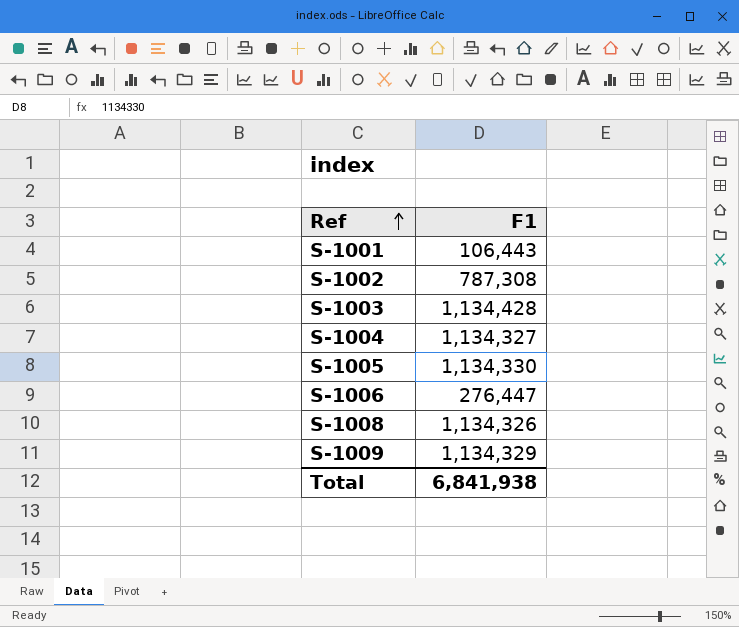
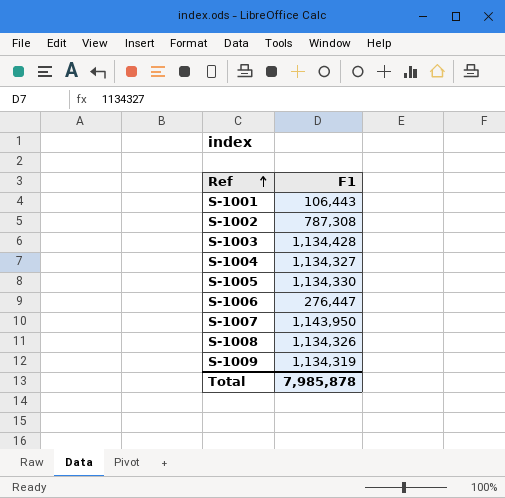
row S-1007: none -> 1,143,950
S-1009 | F1: 1,134,329 -> 1,134,319
Total | F1: 6,841,938 -> 7,985,878

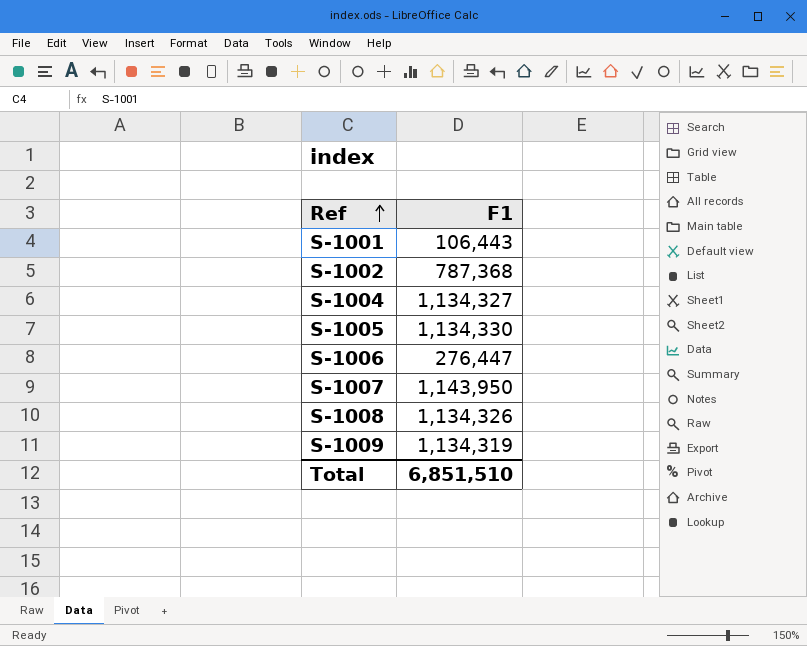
row S-1003: 1,134,428 -> none
S-1002 | F1: 787,308 -> 787,368
Total | F1: 7,985,878 -> 6,851,510

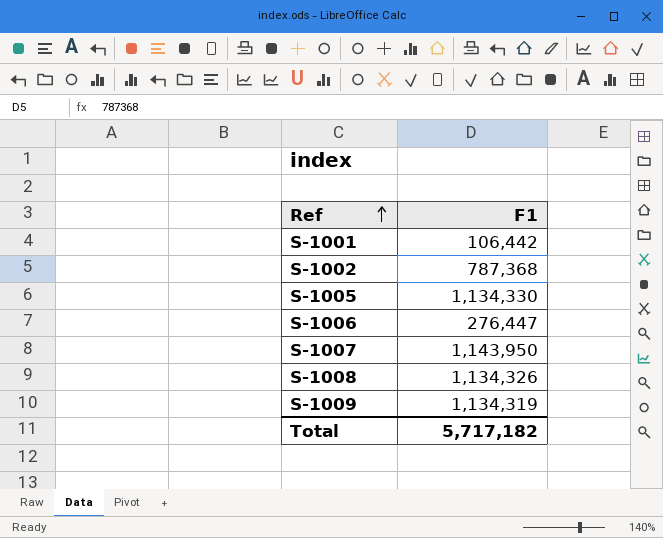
row S-1004: 1,134,327 -> none
S-1001 | F1: 106,443 -> 106,442
Total | F1: 6,851,510 -> 5,717,182

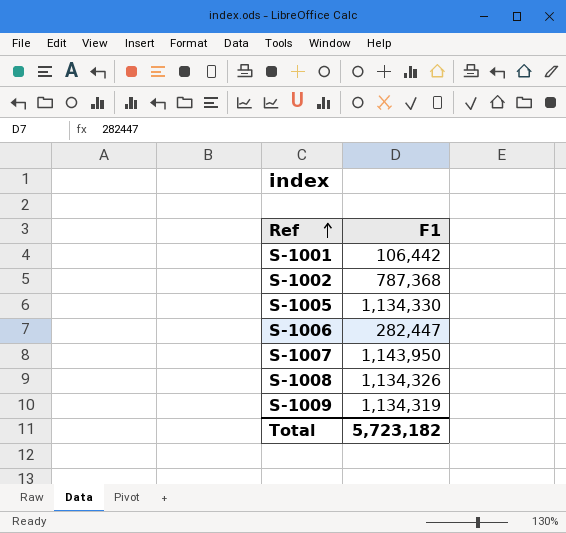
S-1006 | F1: 276,447 -> 282,447
Total | F1: 5,717,182 -> 5,723,182

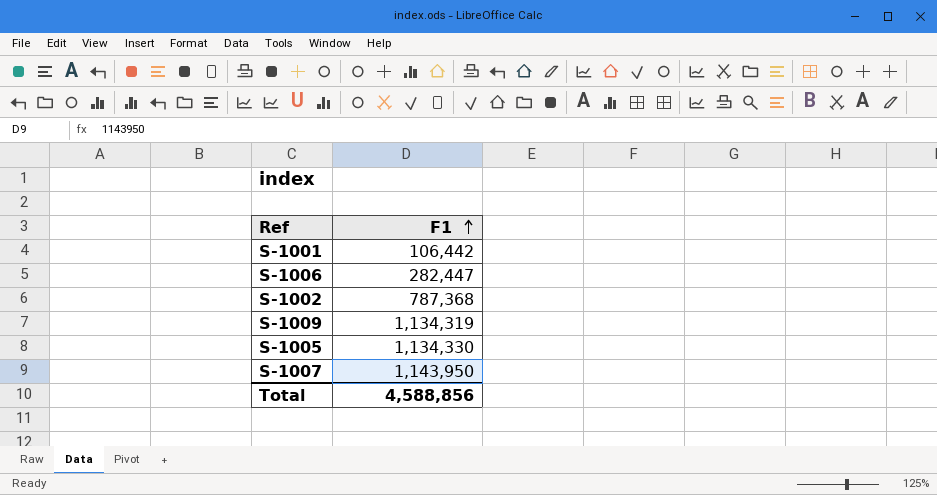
row order: Ref ascending -> F1 ascending
row S-1008: 1,134,326 -> none
Total | F1: 5,723,182 -> 4,588,856

